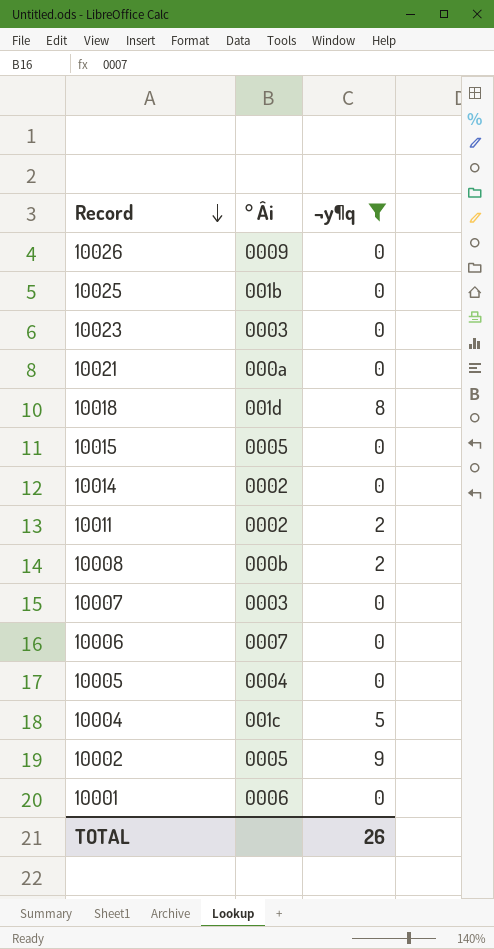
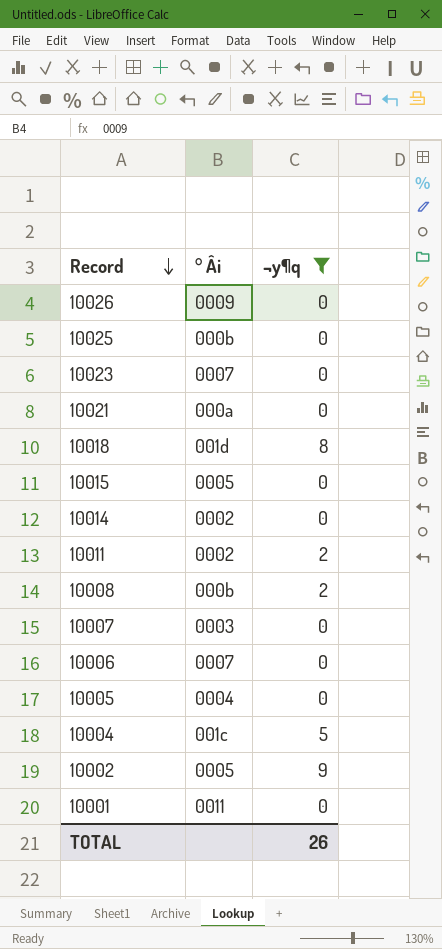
10025 | ° Âi: 001b -> 000b
10023 | ° Âi: 0003 -> 0007
10001 | ° Âi: 0006 -> 0011

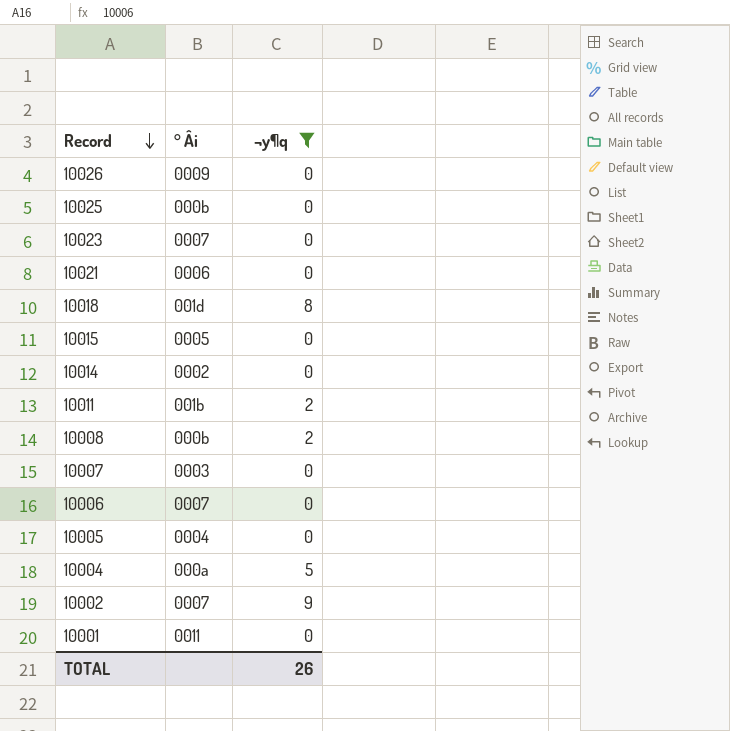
10021 | ° Âi: 000a -> 0006
10011 | ° Âi: 0002 -> 001b
10004 | ° Âi: 001c -> 000a
10002 | ° Âi: 0005 -> 0007

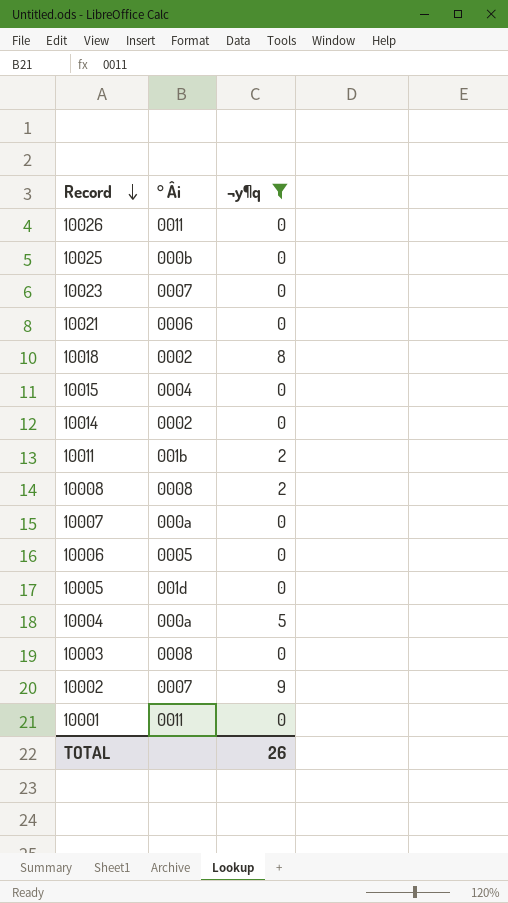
10026 | ° Âi: 0009 -> 0011
10018 | ° Âi: 001d -> 0002
10015 | ° Âi: 0005 -> 0004
10008 | ° Âi: 000b -> 0008
10007 | ° Âi: 0003 -> 000a
10006 | ° Âi: 0007 -> 0005
10005 | ° Âi: 0004 -> 001d
row 10003: none -> 0008 | 0

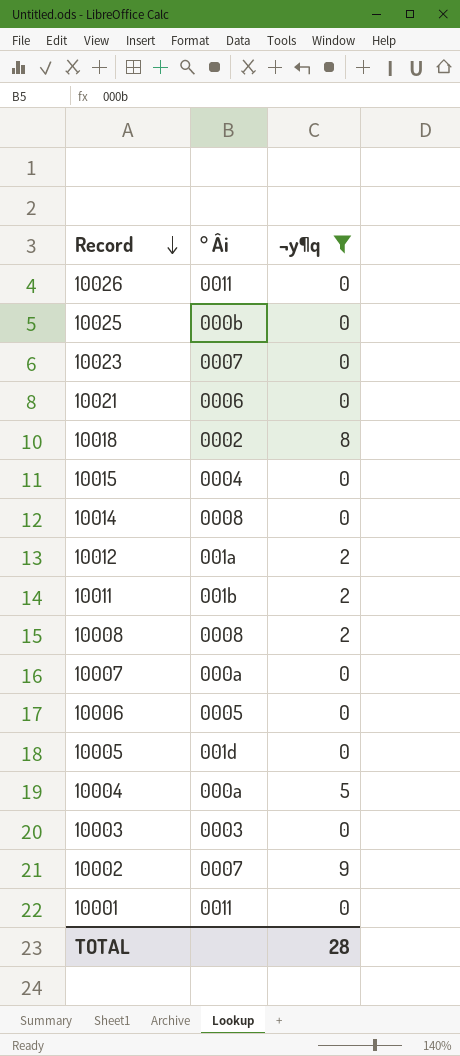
10014 | ° Âi: 0002 -> 0008
row 10012: none -> 001a | 2
10003 | ° Âi: 0008 -> 0003
TOTAL | ¬y¶q: 26 -> 28

